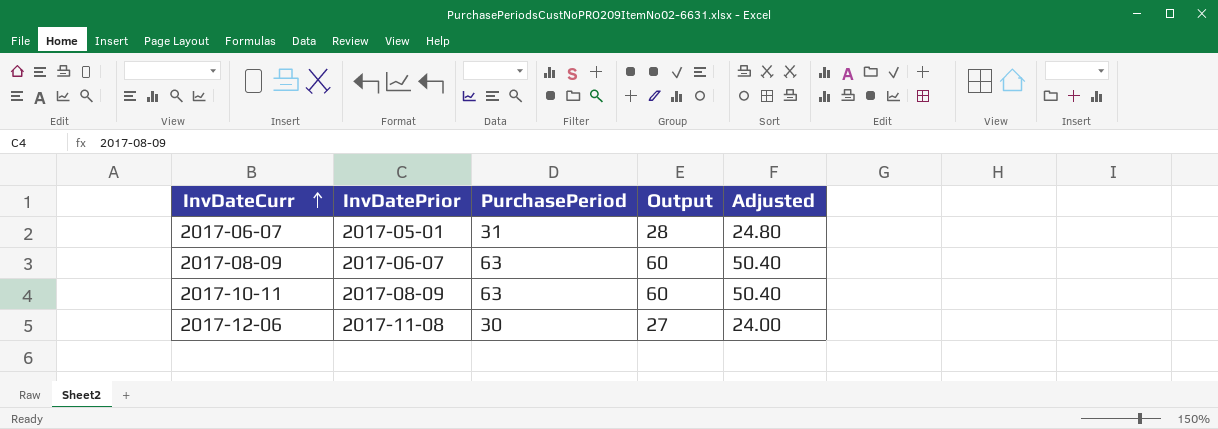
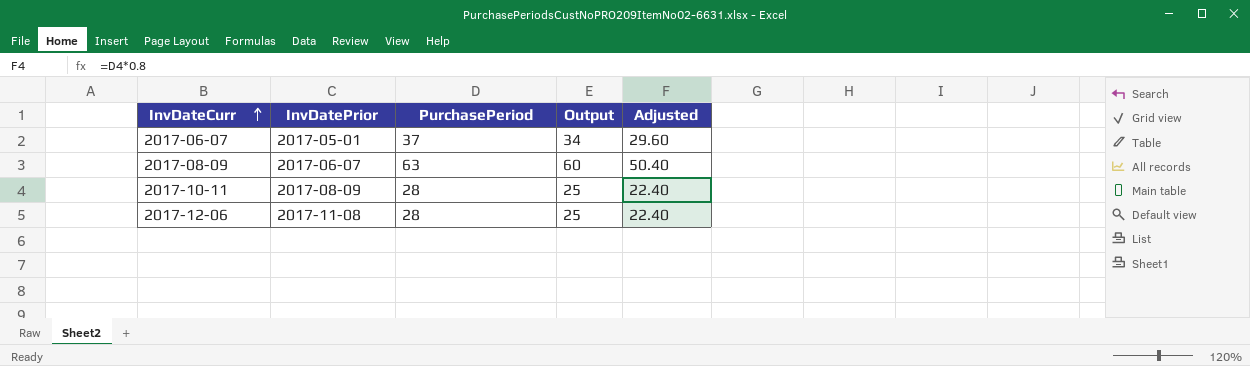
2017-06-07 | PurchasePeriod: 31 -> 37
2017-06-07 | Output: 28 -> 34
2017-06-07 | Adjusted: 24.80 -> 29.60
2017-10-11 | PurchasePeriod: 63 -> 28
2017-10-11 | Output: 60 -> 25
2017-10-11 | Adjusted: 50.40 -> 22.40
2017-12-06 | PurchasePeriod: 30 -> 28
2017-12-06 | Output: 27 -> 25
2017-12-06 | Adjusted: 24.00 -> 22.40

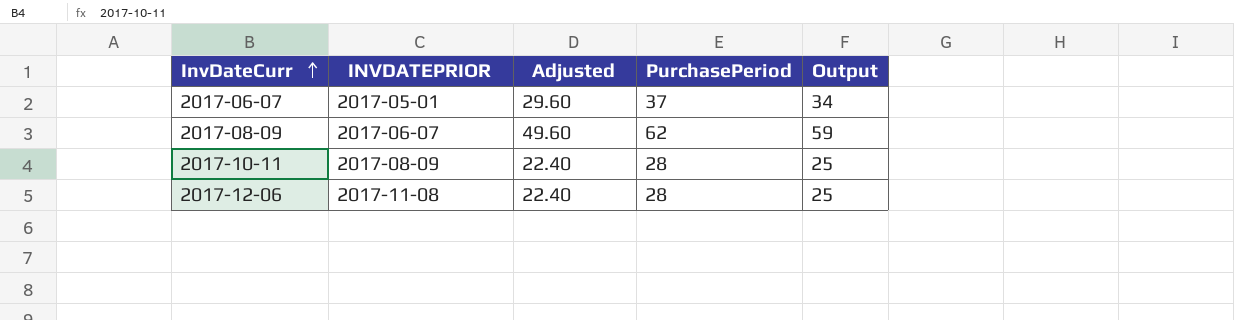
column name: InvDatePrior -> INVDATEPRIOR
column Adjusted | position: 5 -> 3
2017-08-09 | Adjusted: 50.40 -> 49.60
2017-08-09 | PurchasePeriod: 63 -> 62
2017-08-09 | Output: 60 -> 59

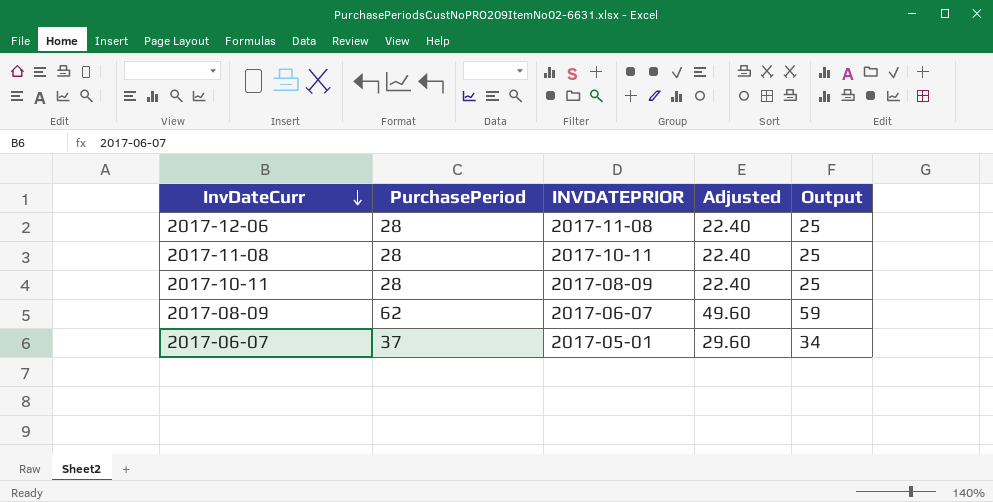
row order: InvDateCurr ascending -> InvDateCurr descending
column PurchasePeriod | position: 4 -> 2
row 2017-11-08: none -> 28 | 2017-10-11 | 22.40 | 25

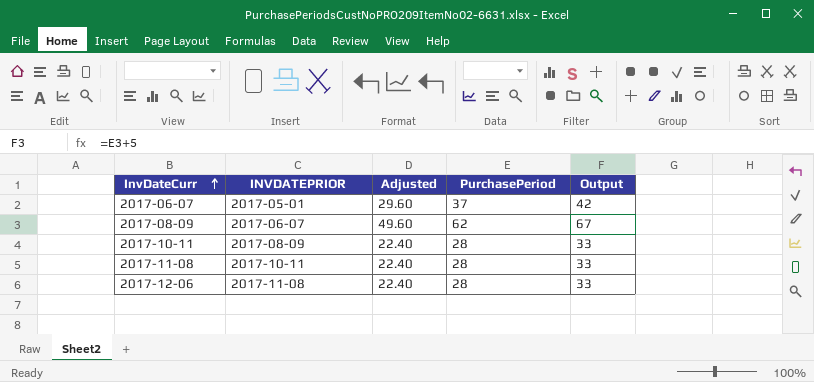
row order: InvDateCurr descending -> InvDateCurr ascending
column PurchasePeriod | position: 2 -> 4
column Output | formula: [PurchasePeriod] - 3 -> [PurchasePeriod] + 5

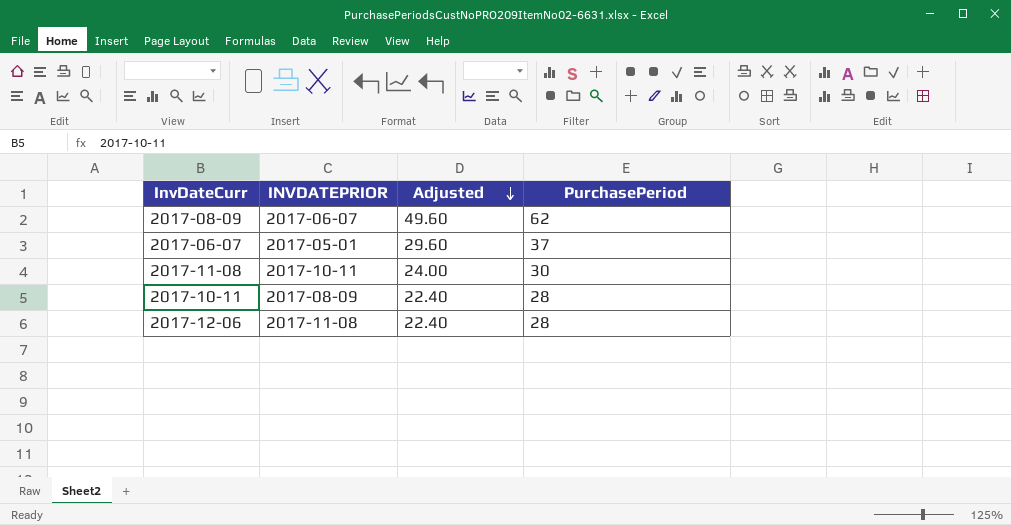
row order: InvDateCurr ascending -> Adjusted descending
column Output | formula: [PurchasePeriod] + 5 -> none
2017-11-08 | Adjusted: 22.40 -> 24.00
2017-11-08 | PurchasePeriod: 28 -> 30

